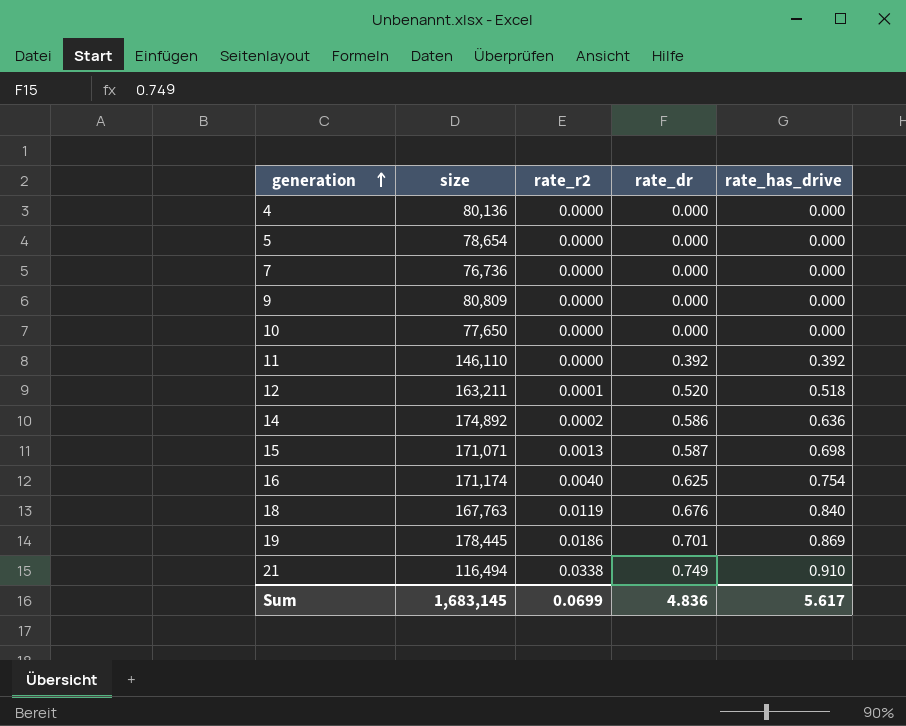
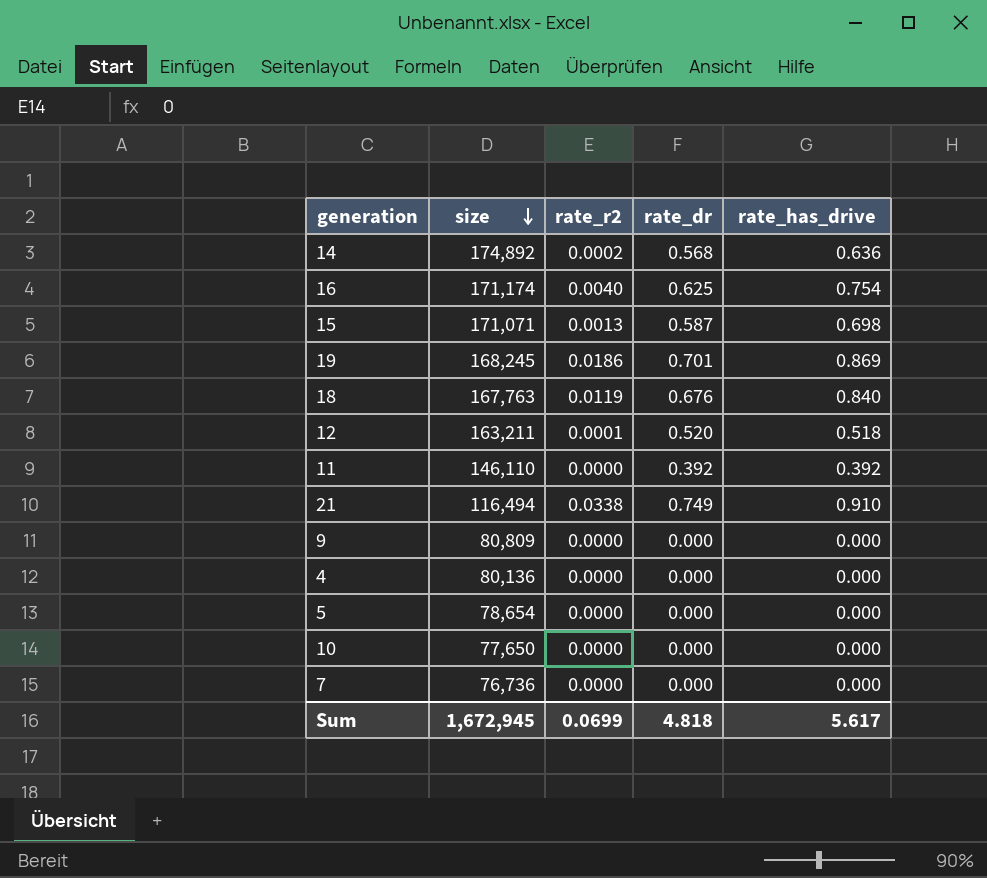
row order: generation ascending -> size descending
14 | rate_dr: 0.586 -> 0.568
19 | size: 178,445 -> 168,245
Sum | size: 1,683,145 -> 1,672,945
Sum | rate_dr: 4.836 -> 4.818

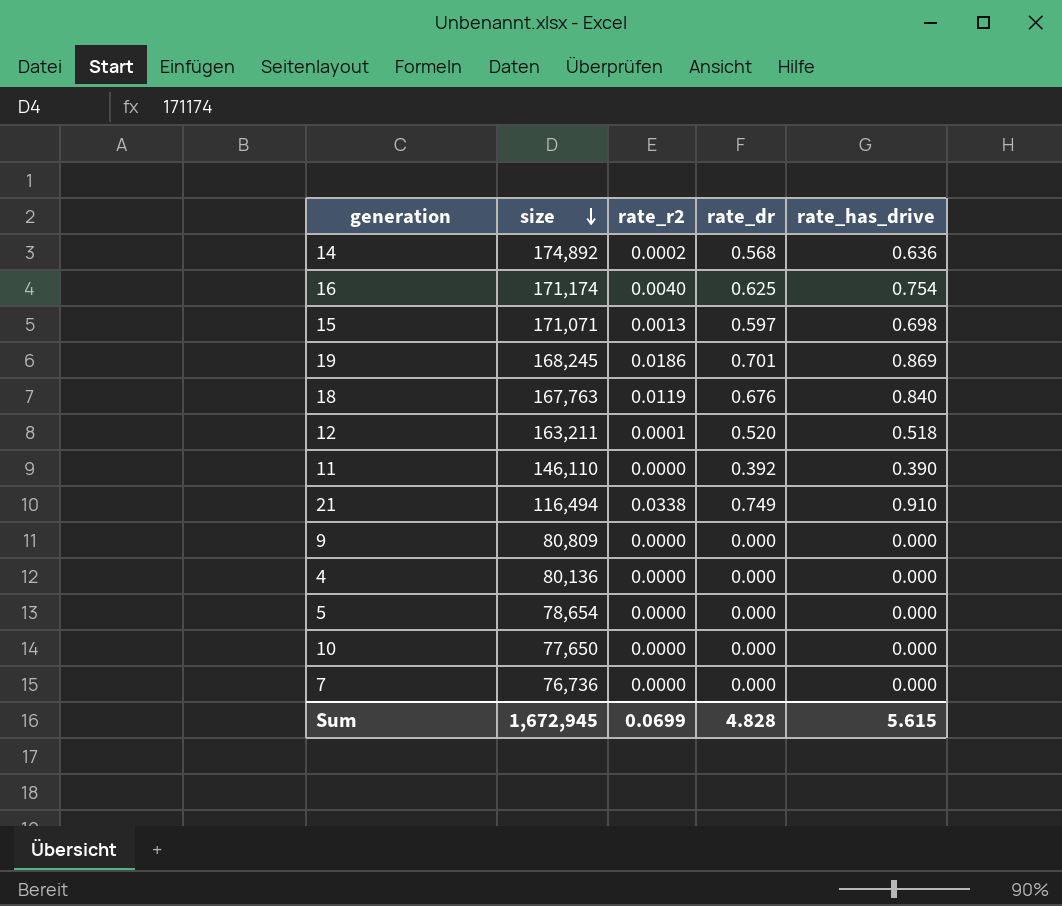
15 | rate_dr: 0.587 -> 0.597
11 | rate_has_drive: 0.392 -> 0.390
Sum | rate_dr: 4.818 -> 4.828
Sum | rate_has_drive: 5.617 -> 5.615

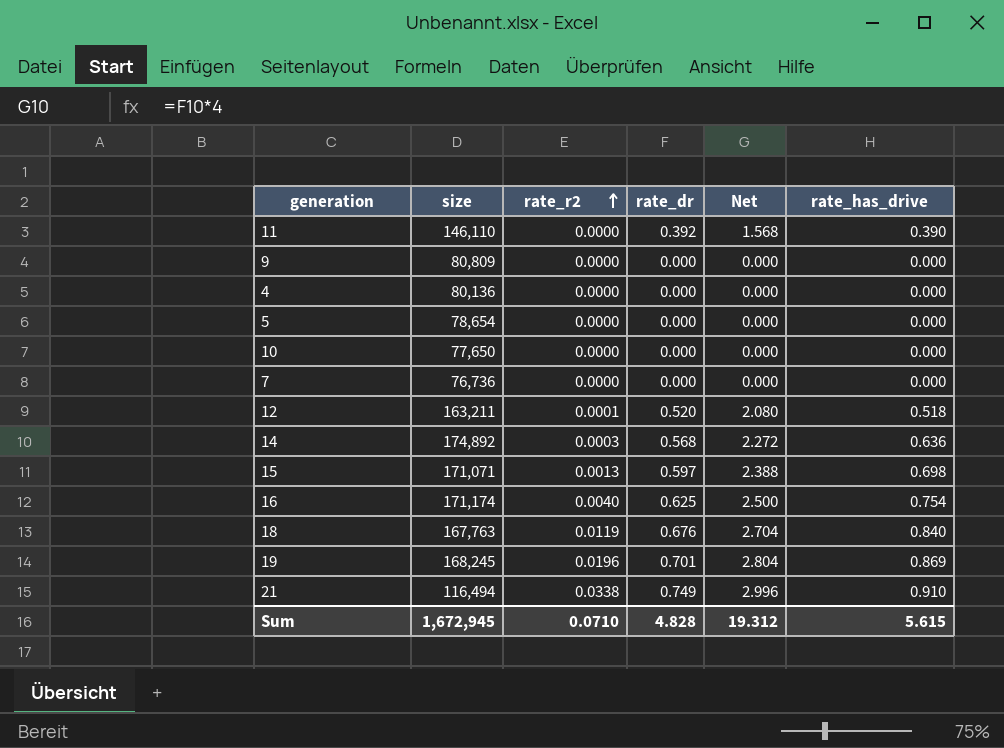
row order: size descending -> rate_r2 ascending
column Net | formula: none -> [rate_dr] * 4
14 | rate_r2: 0.0002 -> 0.0003
19 | rate_r2: 0.0186 -> 0.0196
Sum | rate_r2: 0.0699 -> 0.0710

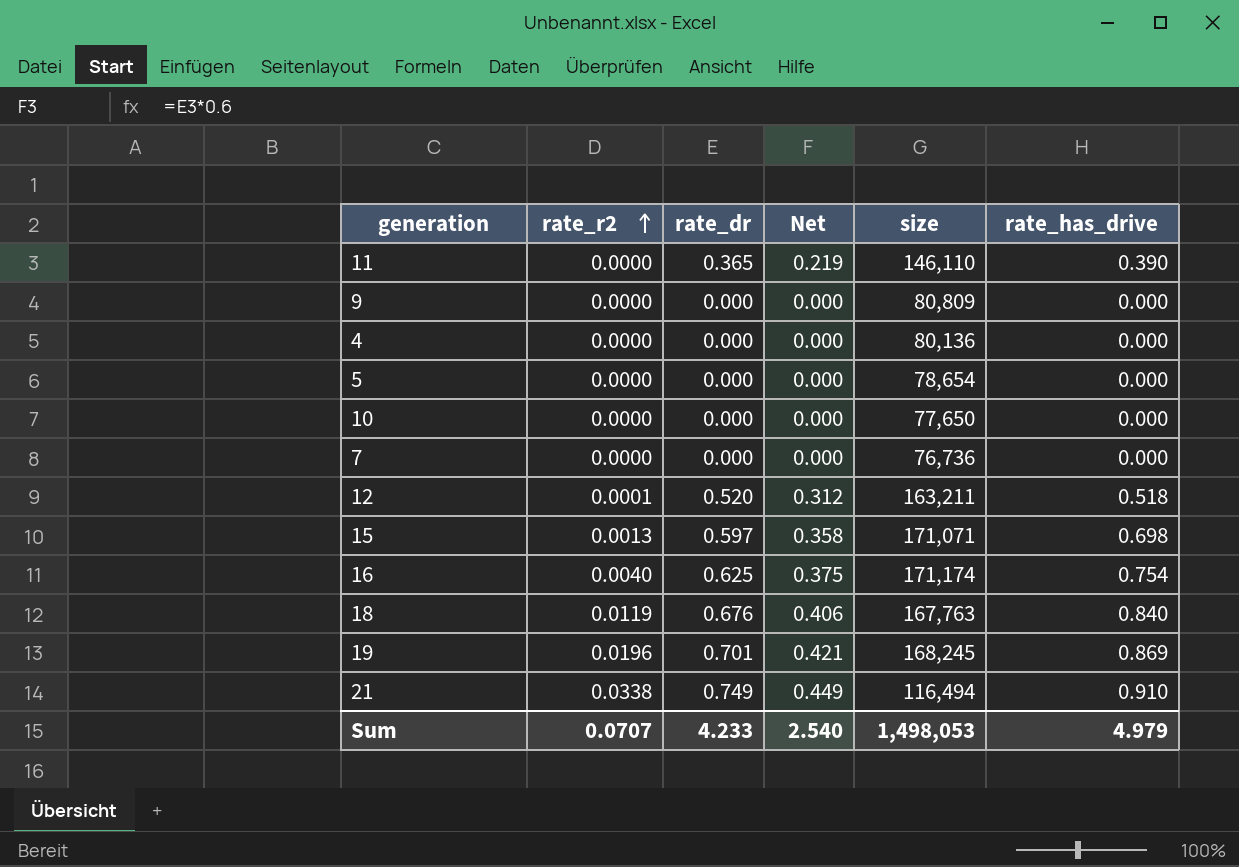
column Net | formula: [rate_dr] * 4 -> [rate_dr] * 0.6
column size | position: 2 -> 5
row 14: 174,892 | 0.0003 | 0.568 | 2.272 | 0.636 -> none
11 | rate_dr: 0.392 -> 0.365
Sum | rate_r2: 0.0710 -> 0.0707
Sum | rate_dr: 4.828 -> 4.233
Sum | Net: 19.312 -> 2.540
Sum | size: 1,672,945 -> 1,498,053
Sum | rate_has_drive: 5.615 -> 4.979

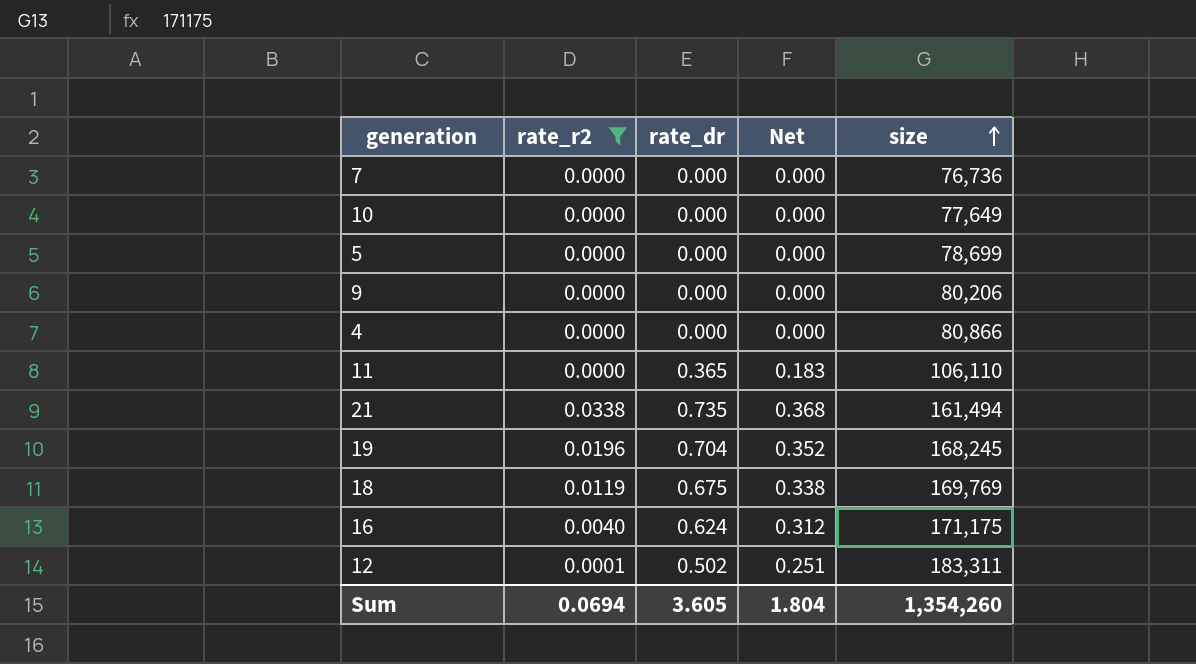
filter: none -> rate_r2 != 0.0013
row order: rate_r2 ascending -> size ascending
column rate_has_drive | position: 6 -> none
column Net | formula: [rate_dr] * 0.6 -> [rate_dr] * 0.5
10 | size: 77,650 -> 77,649
5 | size: 78,654 -> 78,699
9 | size: 80,809 -> 80,206
4 | size: 80,136 -> 80,866
11 | size: 146,110 -> 106,110
21 | rate_dr: 0.749 -> 0.735
21 | size: 116,494 -> 161,494
19 | rate_dr: 0.701 -> 0.704
18 | rate_dr: 0.676 -> 0.675
18 | size: 167,763 -> 169,769
16 | rate_dr: 0.625 -> 0.624
16 | size: 171,174 -> 171,175
12 | rate_dr: 0.520 -> 0.502
12 | size: 163,211 -> 183,311
Sum | rate_r2: 0.0707 -> 0.0694
Sum | rate_dr: 4.233 -> 3.605
Sum | Net: 2.540 -> 1.804
Sum | size: 1,498,053 -> 1,354,260

